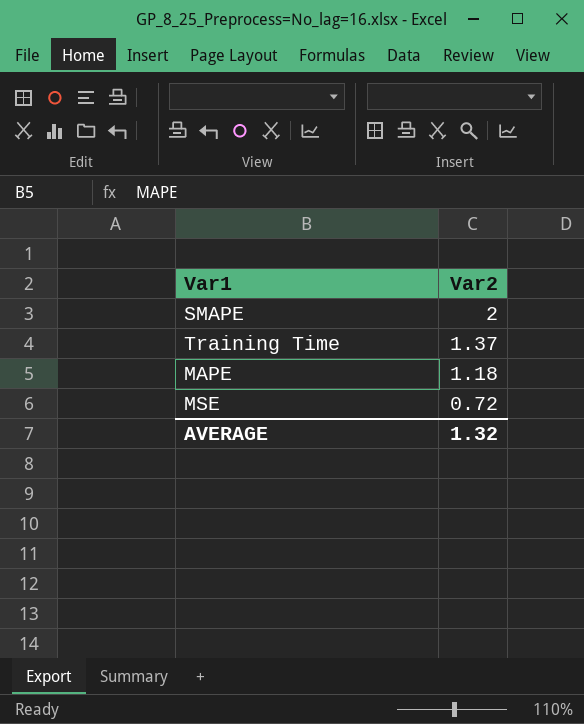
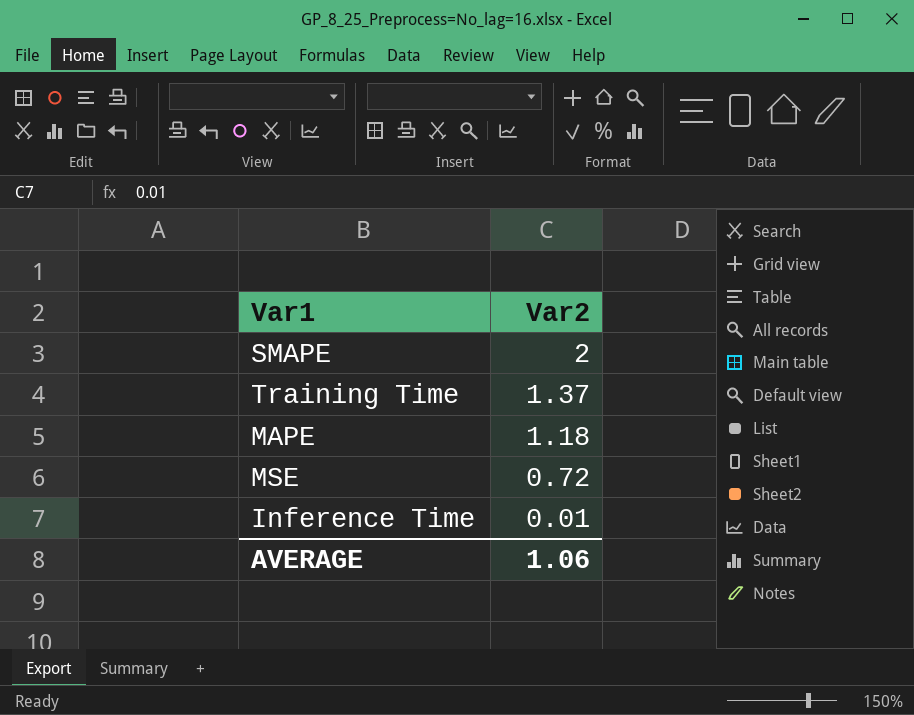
row Inference Time: none -> 0.01
AVERAGE | Var2: 1.32 -> 1.06

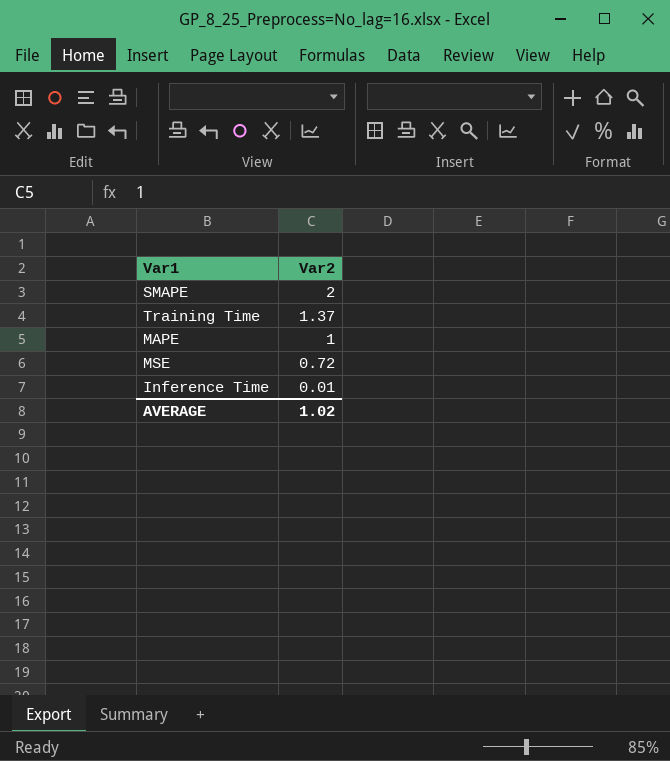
MAPE | Var2: 1.18 -> 1
AVERAGE | Var2: 1.06 -> 1.02

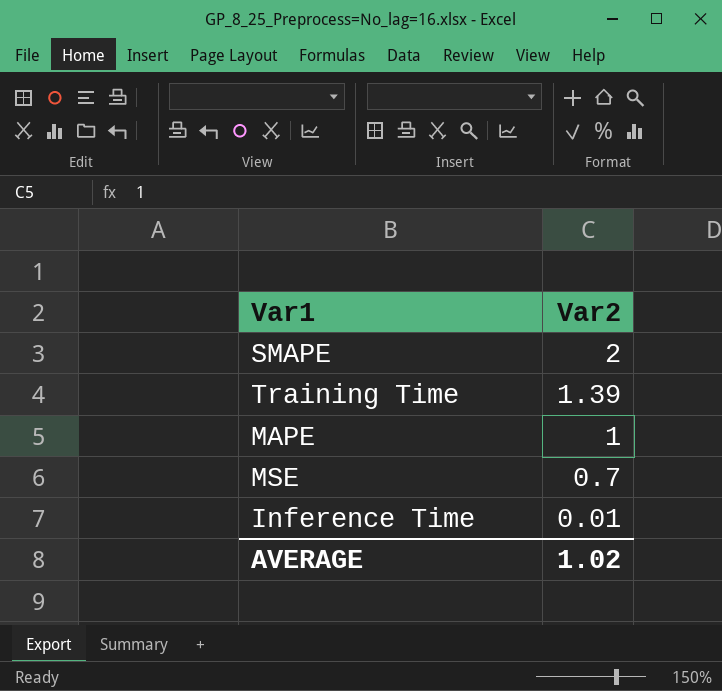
Training Time | Var2: 1.37 -> 1.39
MSE | Var2: 0.72 -> 0.7

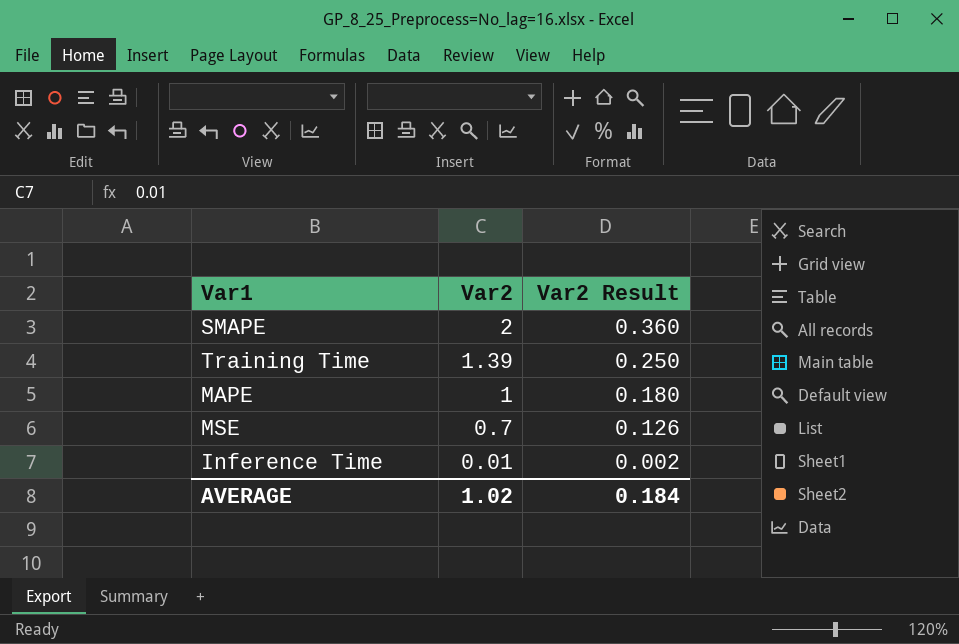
column Var2 Result | formula: none -> [Var2] * 0.18

